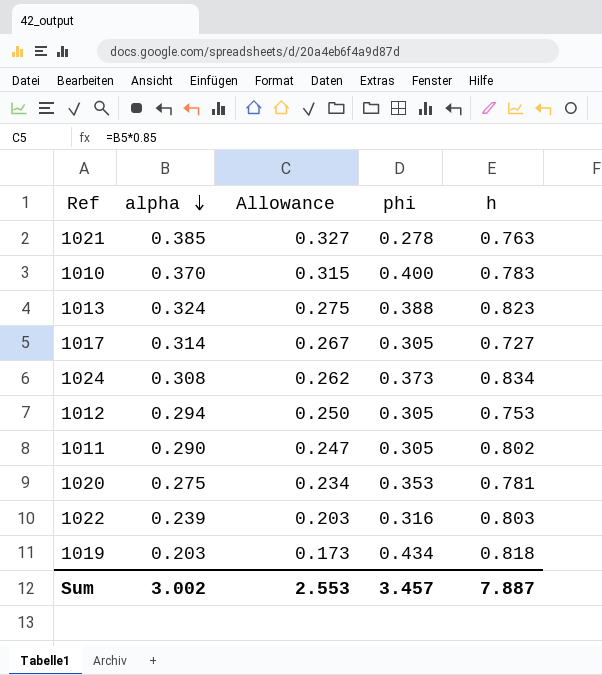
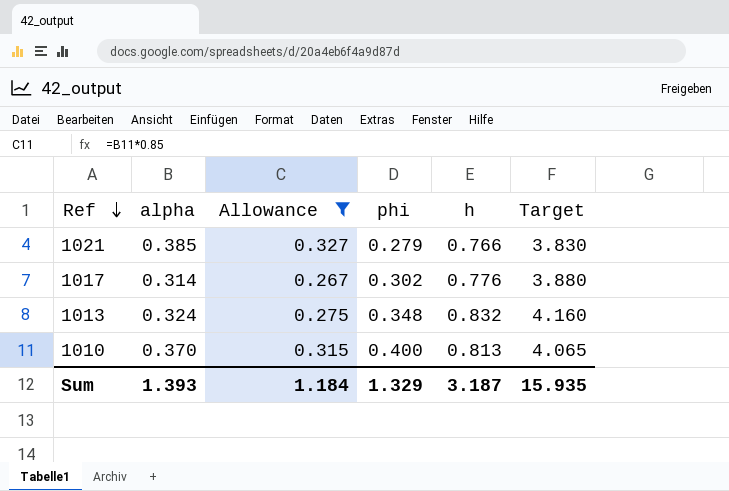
filter: none -> Allowance >= 0.267
row order: alpha descending -> Ref descending
column Target | formula: none -> [h] * 5
1021 | phi: 0.278 -> 0.279
1021 | h: 0.763 -> 0.766
1017 | phi: 0.305 -> 0.302
1017 | h: 0.727 -> 0.776
1013 | phi: 0.388 -> 0.348
1013 | h: 0.823 -> 0.832
1010 | h: 0.783 -> 0.813
Sum | alpha: 3.002 -> 1.393
Sum | Allowance: 2.553 -> 1.184
Sum | phi: 3.457 -> 1.329
Sum | h: 7.887 -> 3.187

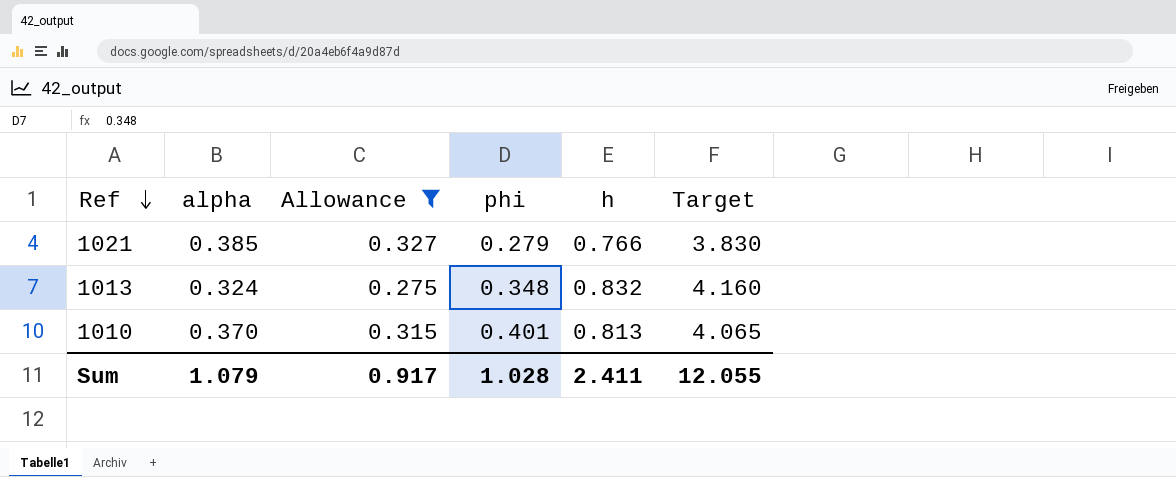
row 1017: 0.314 | 0.267 | 0.302 | 0.776 | 3.880 -> none
1010 | phi: 0.400 -> 0.401
Sum | alpha: 1.393 -> 1.079
Sum | Allowance: 1.184 -> 0.917
Sum | phi: 1.329 -> 1.028
Sum | h: 3.187 -> 2.411
Sum | Target: 15.935 -> 12.055

